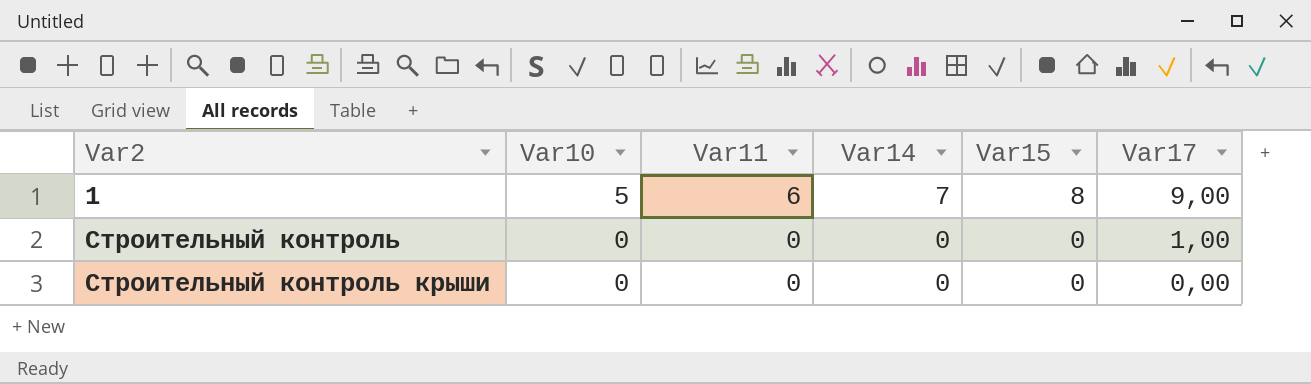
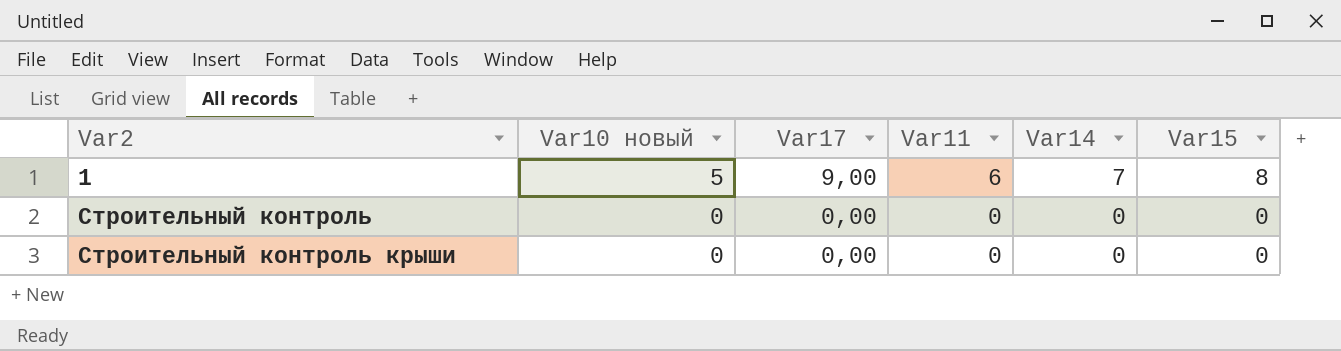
column name: Var10 -> Var10 новый
column Var17 | position: 6 -> 3
Строительный контроль | Var17: 1,00 -> 0,00

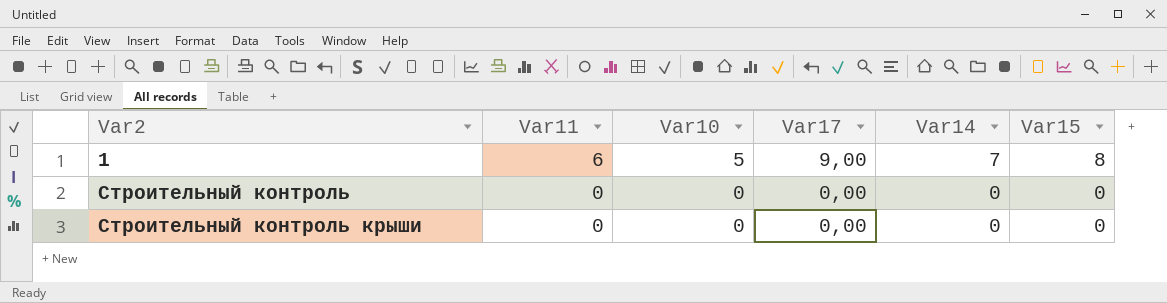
column Var11 | position: 4 -> 2
column name: Var10 новый -> Var10

